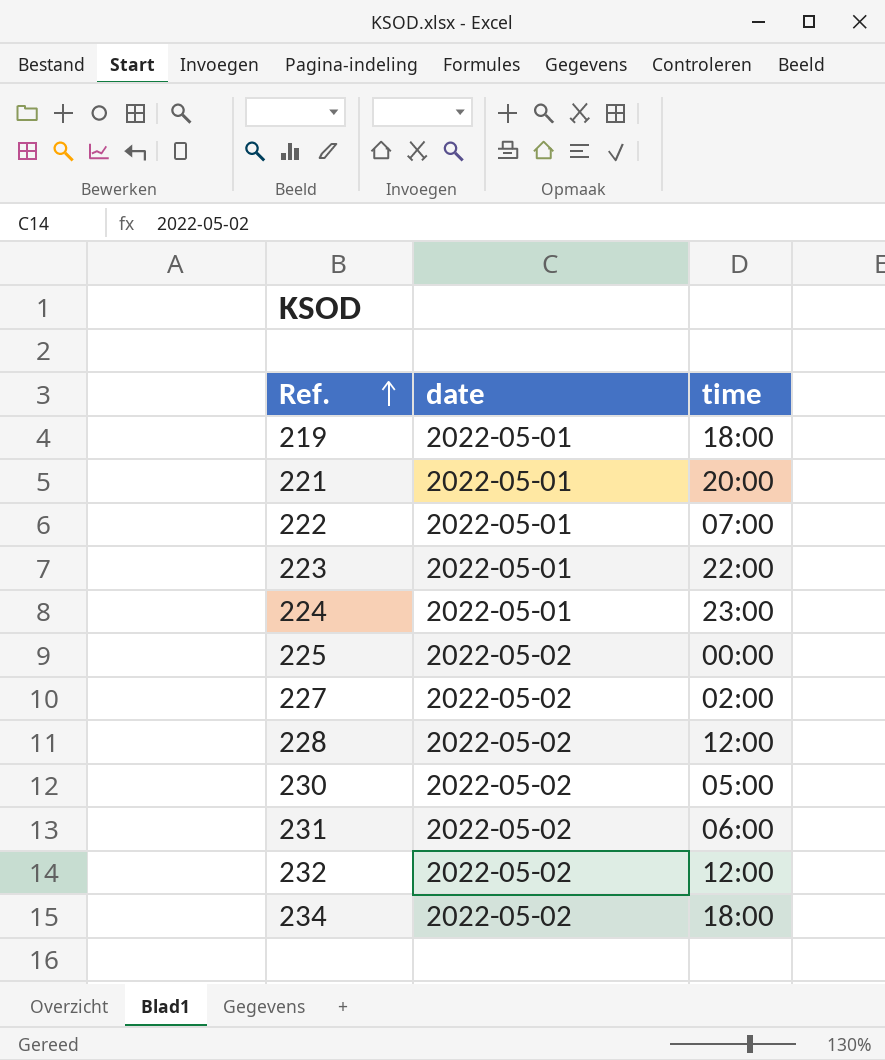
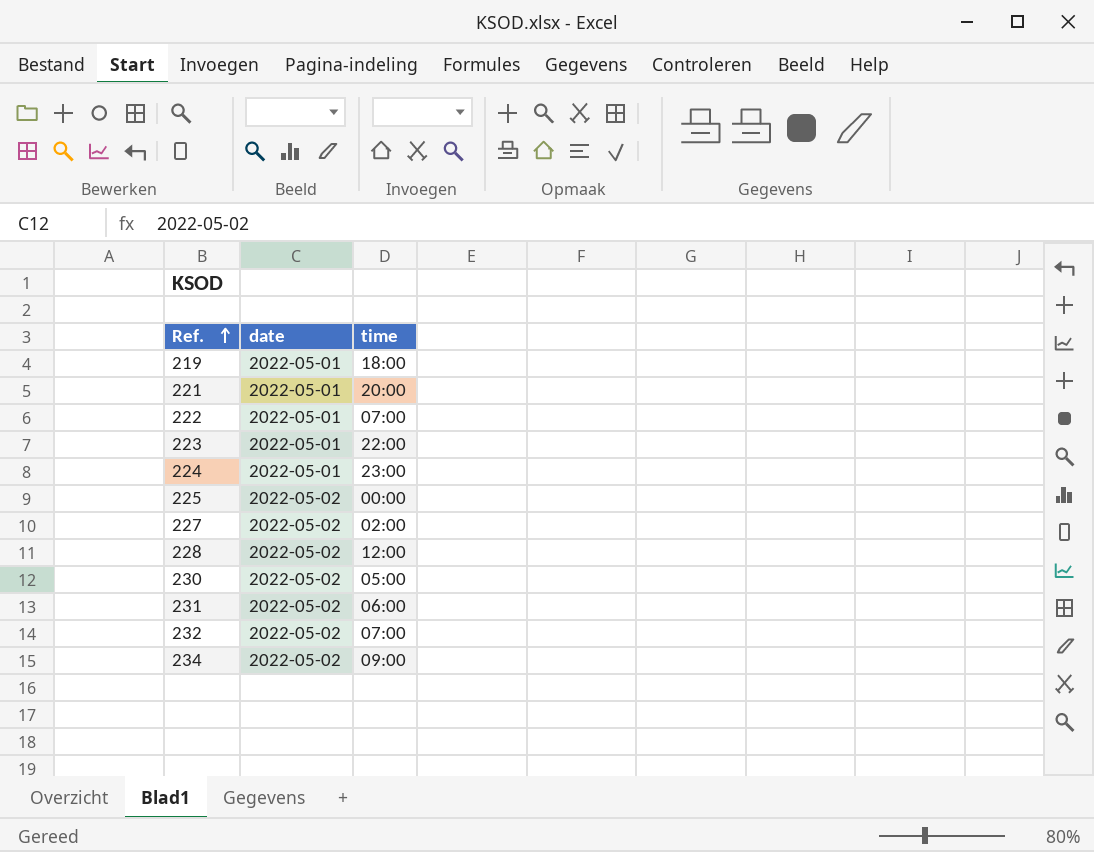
232 | time: 12:00 -> 07:00
234 | time: 18:00 -> 09:00

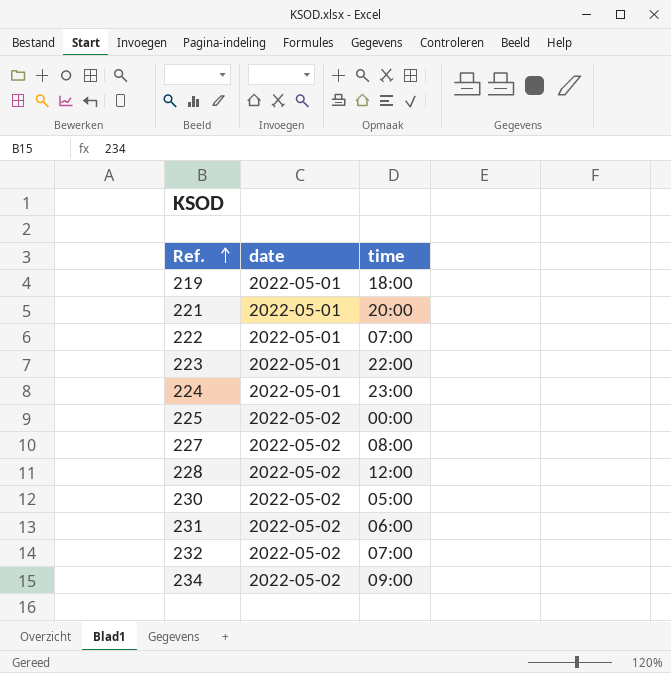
227 | time: 02:00 -> 08:00

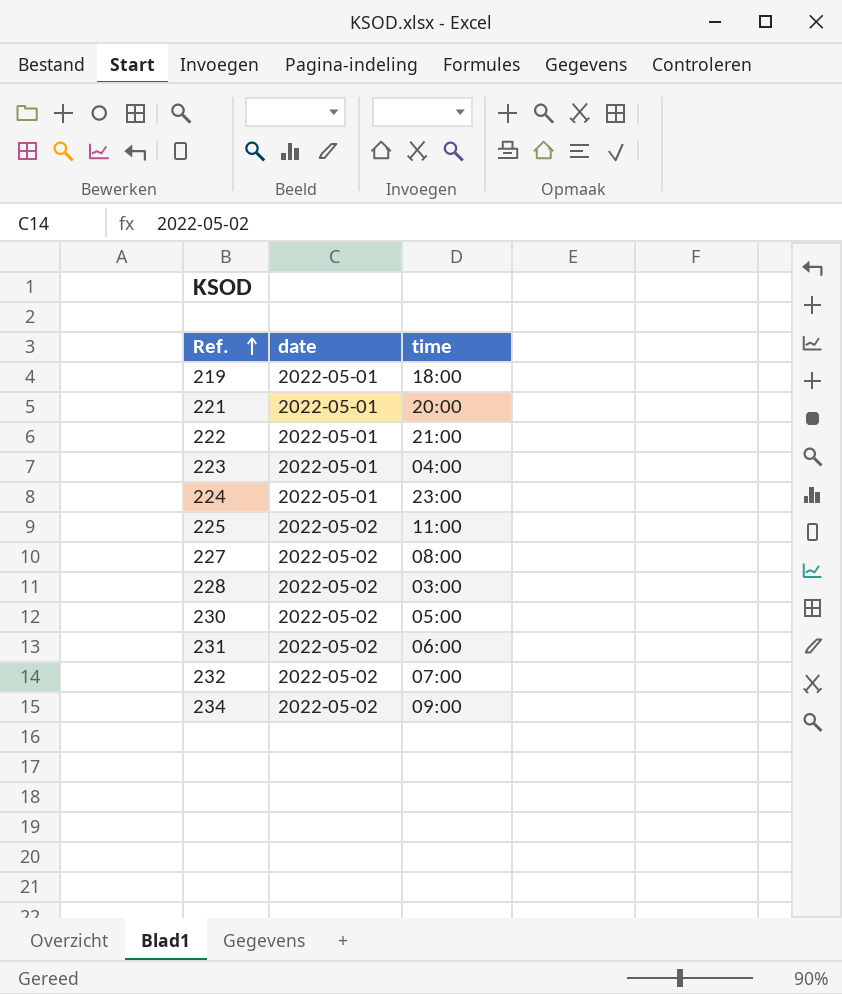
222 | time: 07:00 -> 21:00
223 | time: 22:00 -> 04:00
225 | time: 00:00 -> 11:00
228 | time: 12:00 -> 03:00

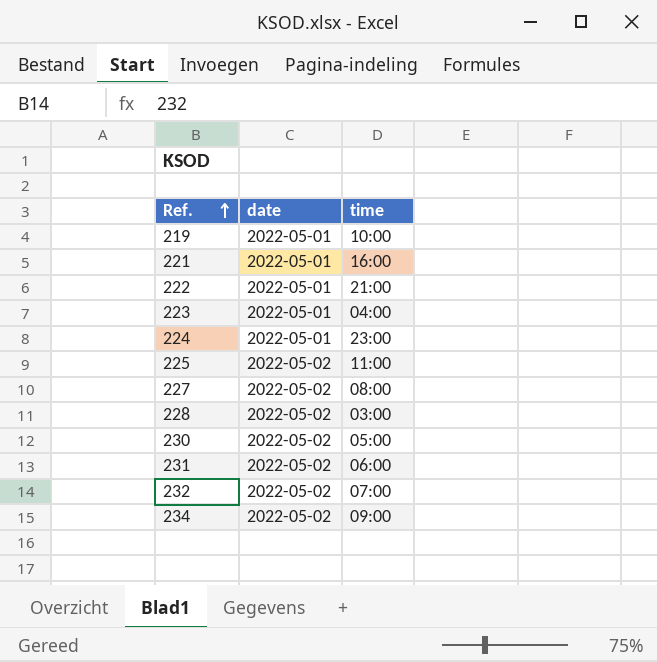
219 | time: 18:00 -> 10:00
221 | time: 20:00 -> 16:00

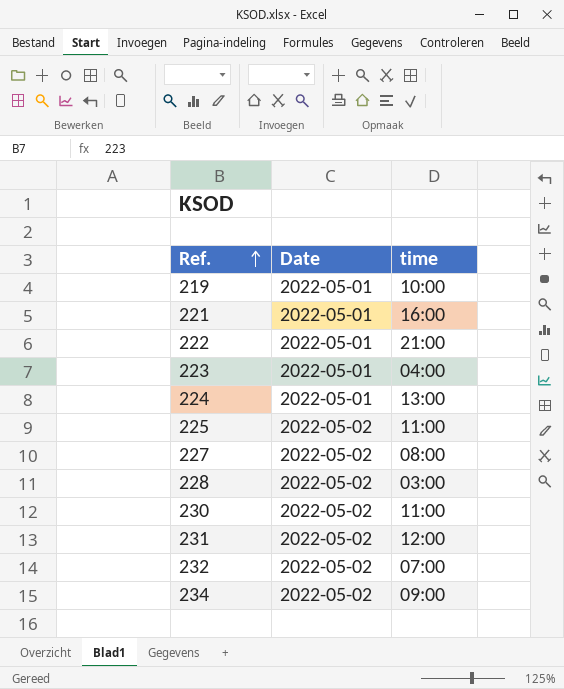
column name: date -> Date
224 | time: 23:00 -> 13:00
230 | time: 05:00 -> 11:00
231 | time: 06:00 -> 12:00

